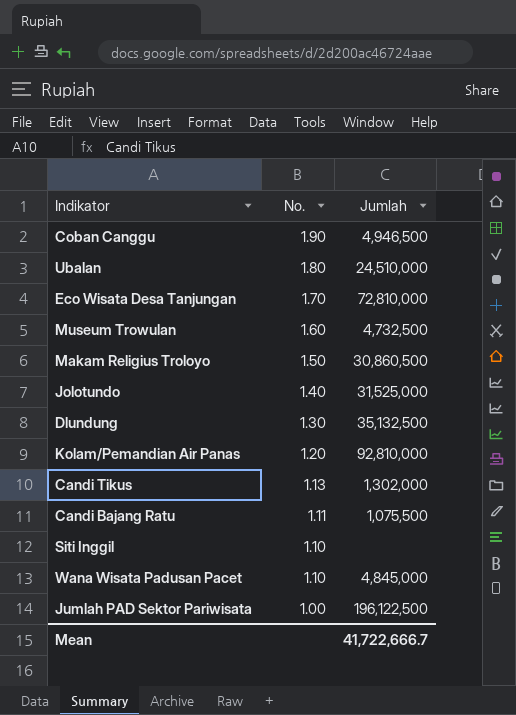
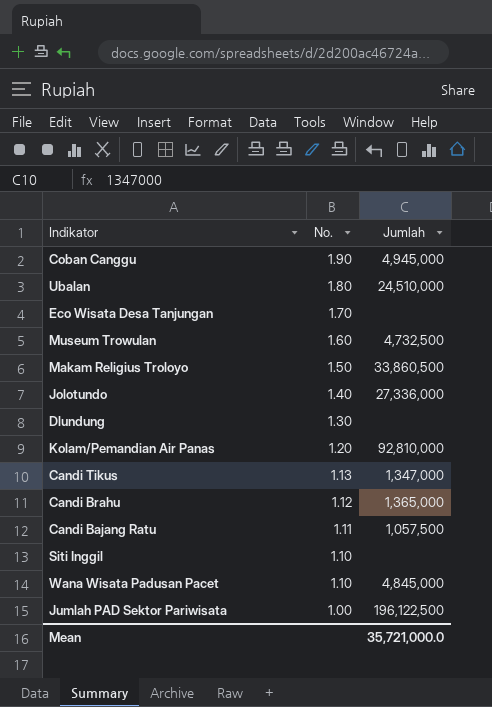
Coban Canggu | Jumlah: 4,946,500 -> 4,945,000
Eco Wisata Desa Tanjungan | Jumlah: 72,810,000 -> none
Makam Religius Troloyo | Jumlah: 30,860,500 -> 33,860,500
Jolotundo | Jumlah: 31,525,000 -> 27,336,000
Dlundung | Jumlah: 35,132,500 -> none
Candi Tikus | Jumlah: 1,302,000 -> 1,347,000
row Candi Brahu: none -> 1.12 | 1,365,000
Candi Bajang Ratu | Jumlah: 1,075,500 -> 1,057,500
Mean | Jumlah: 41,722,666.7 -> 35,721,000.0

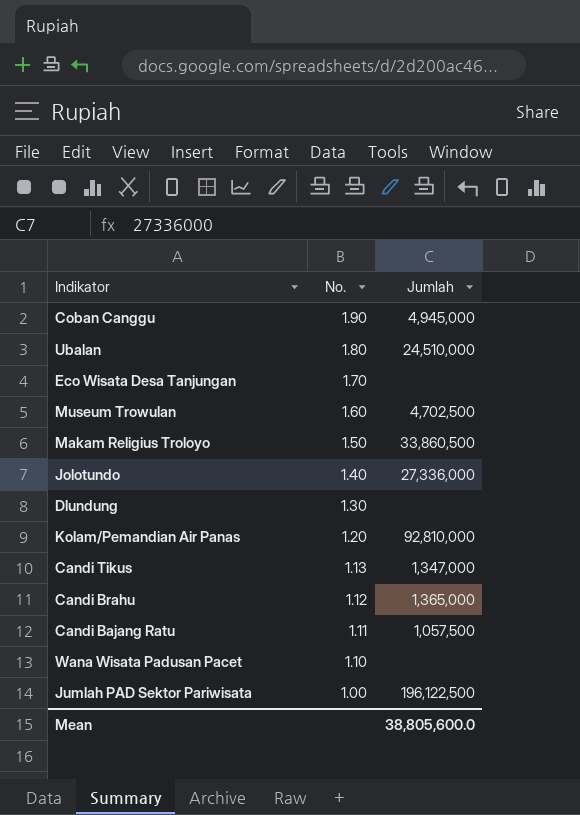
row Siti Inggil: 1.10 | none -> none
Museum Trowulan | Jumlah: 4,732,500 -> 4,702,500
Wana Wisata Padusan Pacet | Jumlah: 4,845,000 -> none
Mean | Jumlah: 35,721,000.0 -> 38,805,600.0

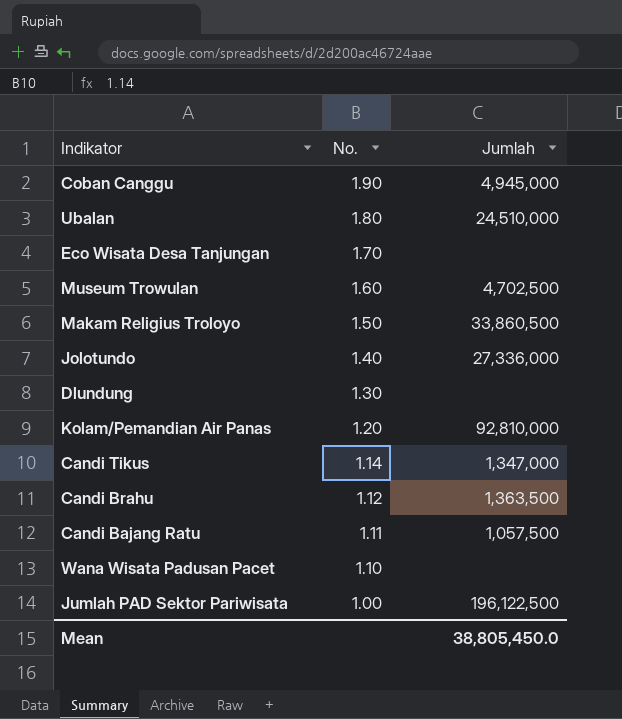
Candi Tikus | No.: 1.13 -> 1.14
Candi Brahu | Jumlah: 1,365,000 -> 1,363,500
Mean | Jumlah: 38,805,600.0 -> 38,805,450.0

